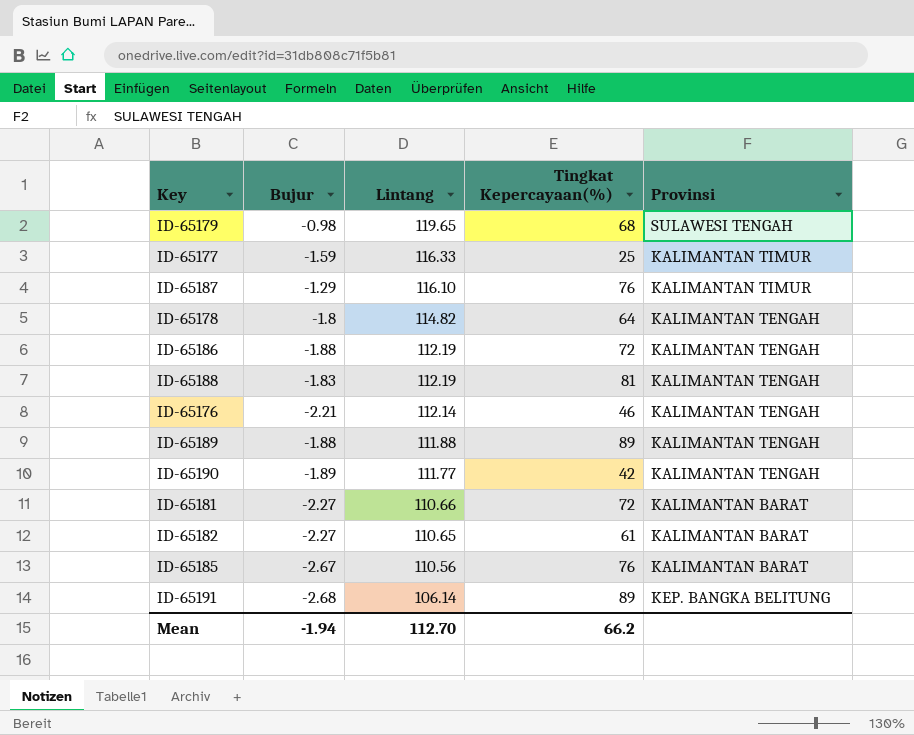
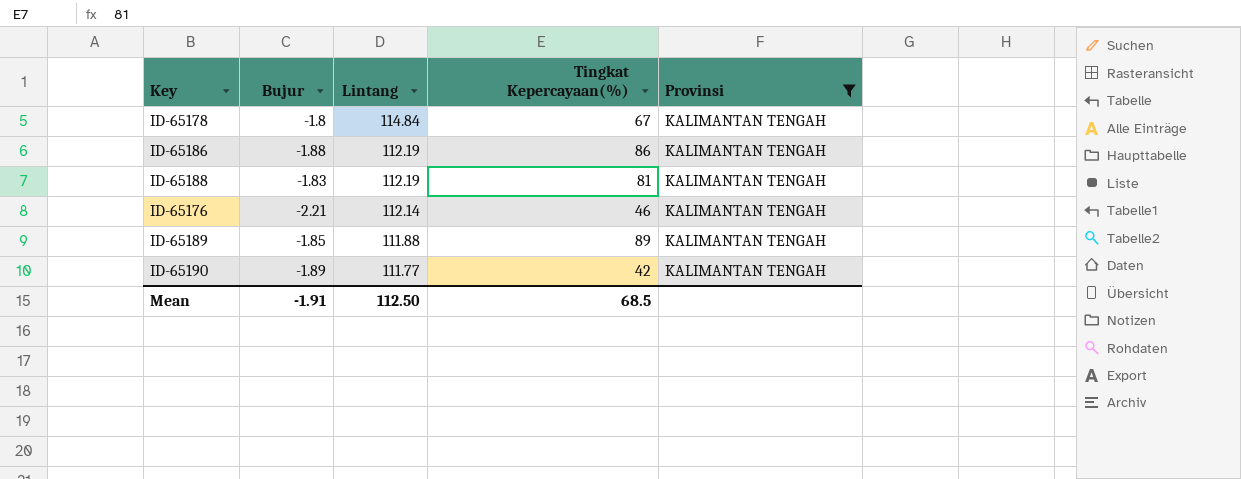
filter: none -> Provinsi = KALIMANTAN TENGAH
ID-65178 | Lintang: 114.82 -> 114.84
ID-65178 | Tingkat Kepercayaan(%): 64 -> 67
ID-65186 | Tingkat Kepercayaan(%): 72 -> 86
ID-65189 | Bujur: -1.88 -> -1.85
Mean | Bujur: -1.94 -> -1.91
Mean | Lintang: 112.70 -> 112.50
Mean | Tingkat Kepercayaan(%): 66.2 -> 68.5

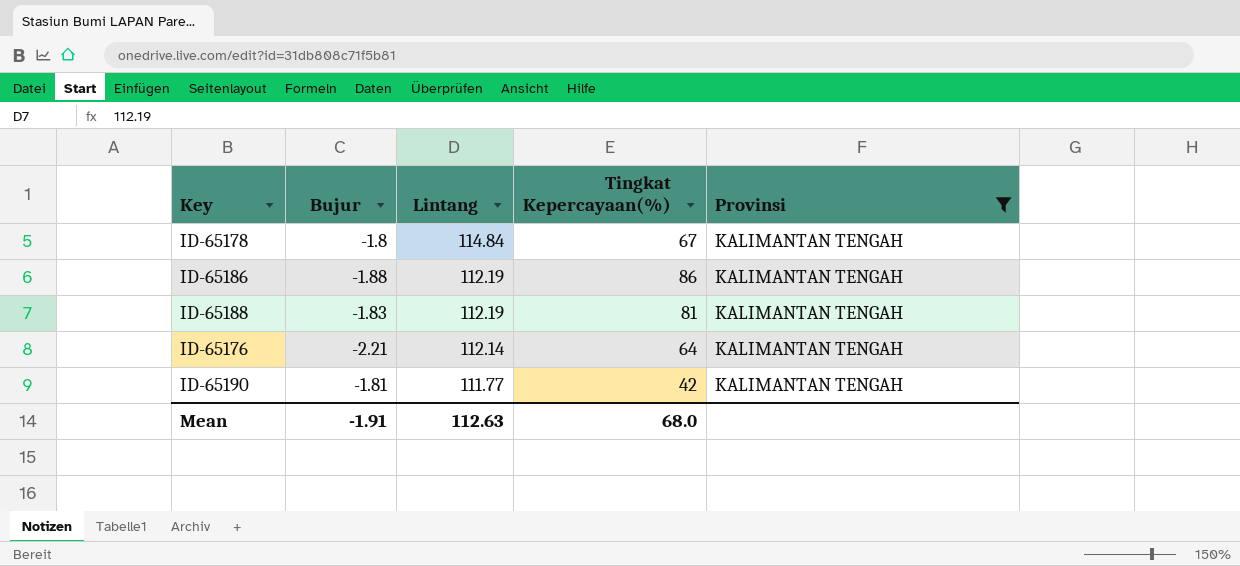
row ID-65189: -1.85 | 111.88 | 89 | KALIMANTAN TENGAH -> none
ID-65176 | Tingkat Kepercayaan(%): 46 -> 64
ID-65190 | Bujur: -1.89 -> -1.81
Mean | Lintang: 112.50 -> 112.63
Mean | Tingkat Kepercayaan(%): 68.5 -> 68.0

